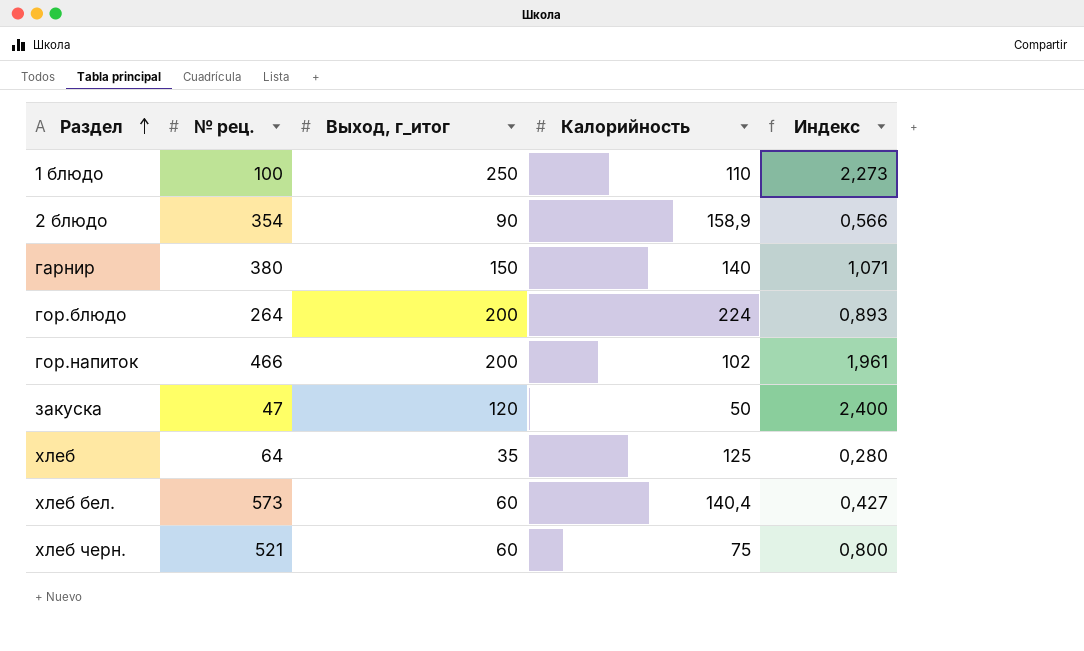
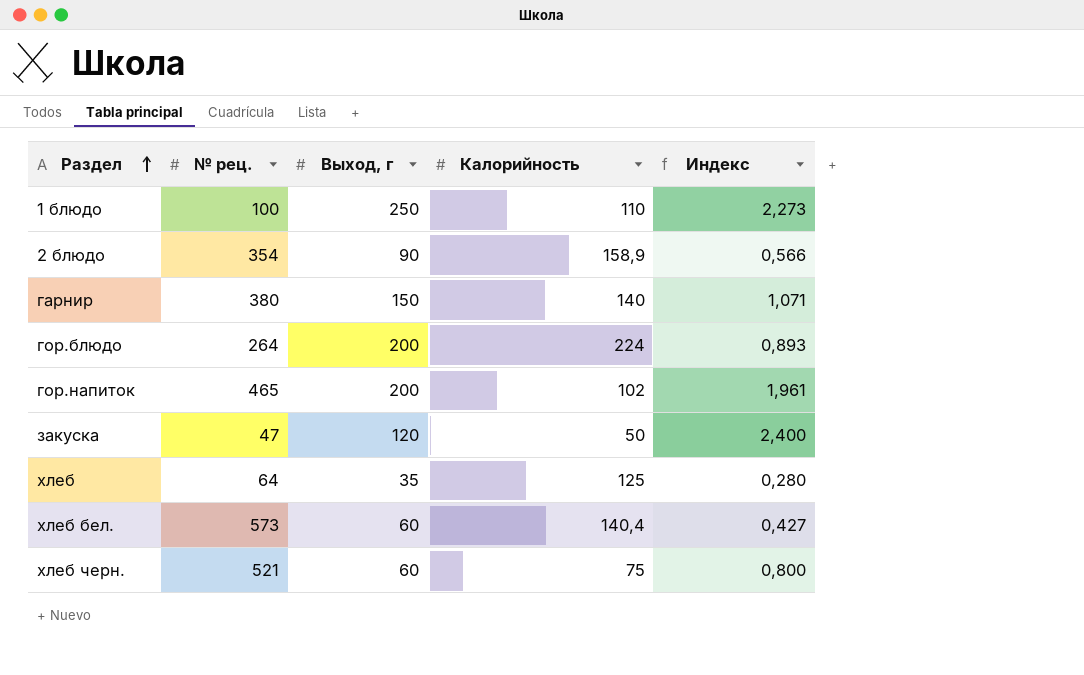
column name: Выход, г_итог -> Выход, г
гор.напиток | № рец.: 466 -> 465

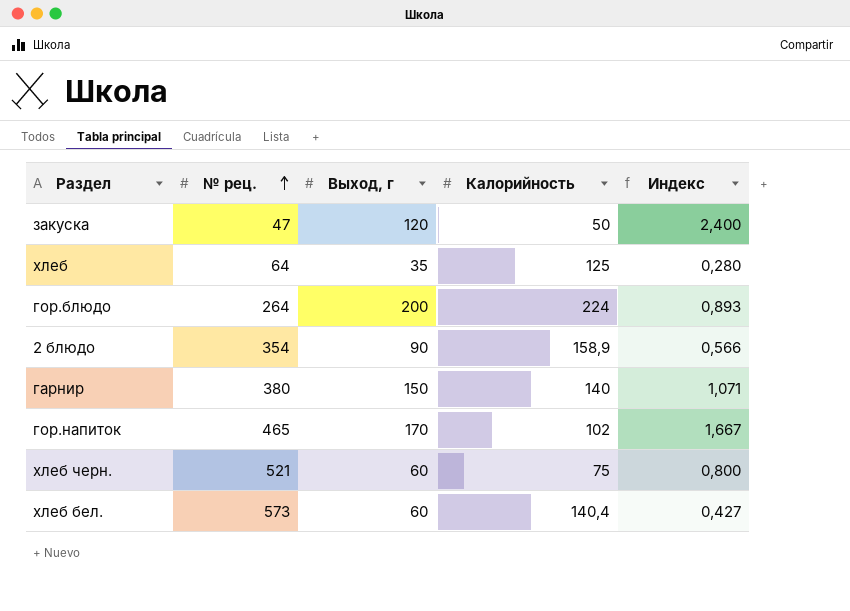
row order: Раздел ascending -> № рец. ascending
row 1 блюдо: 100 | 250 | 110 | 2,273 -> none
гор.напиток | Выход, г: 200 -> 170
гор.напиток | Индекс: 1,961 -> 1,667

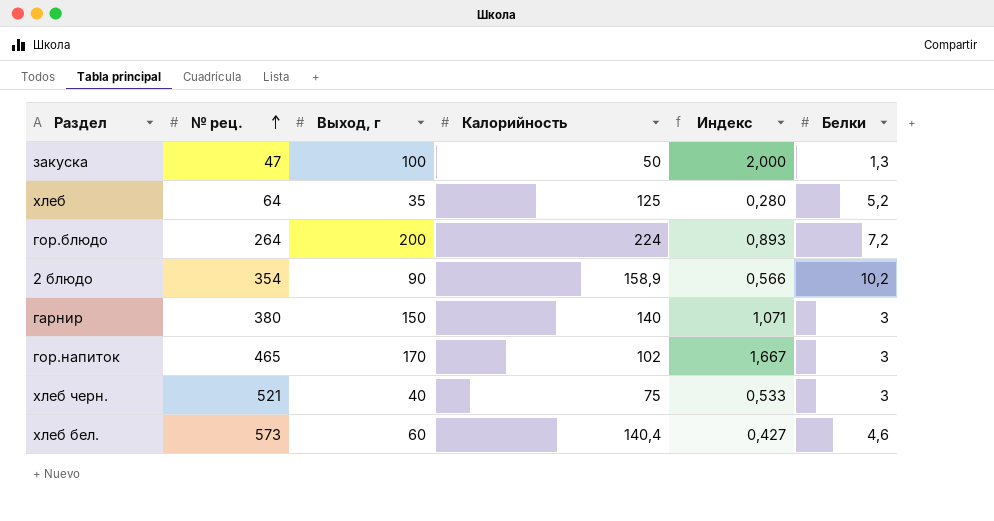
column Белки | position: none -> 6
закуска | Выход, г: 120 -> 100
закуска | Индекс: 2,400 -> 2,000
хлеб черн. | Выход, г: 60 -> 40
хлеб черн. | Индекс: 0,800 -> 0,533

